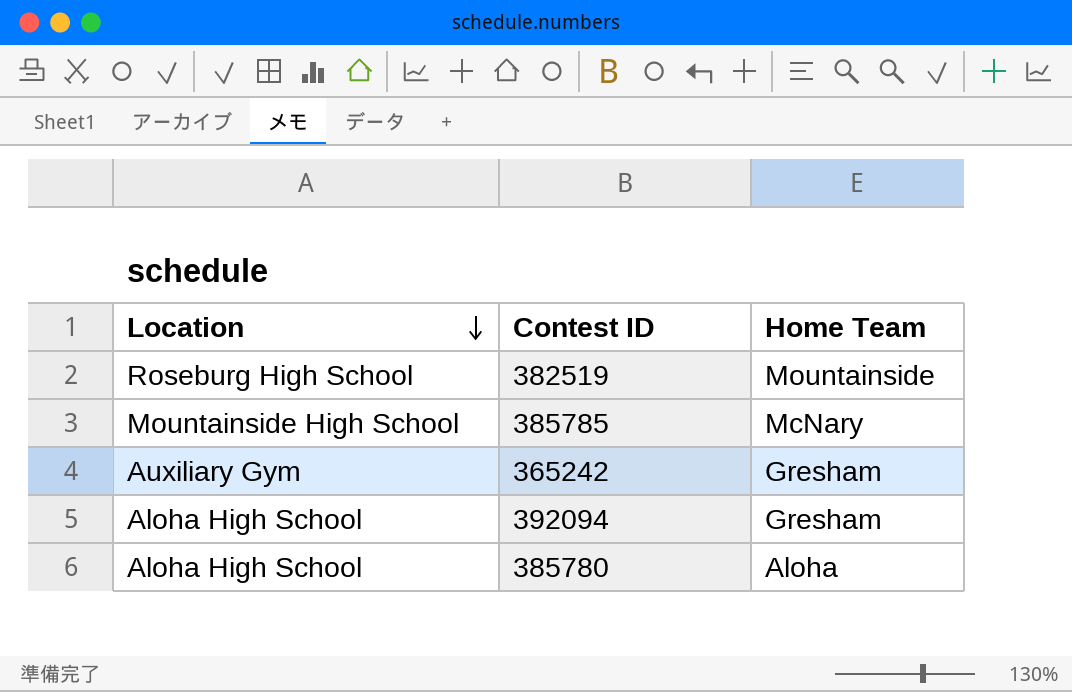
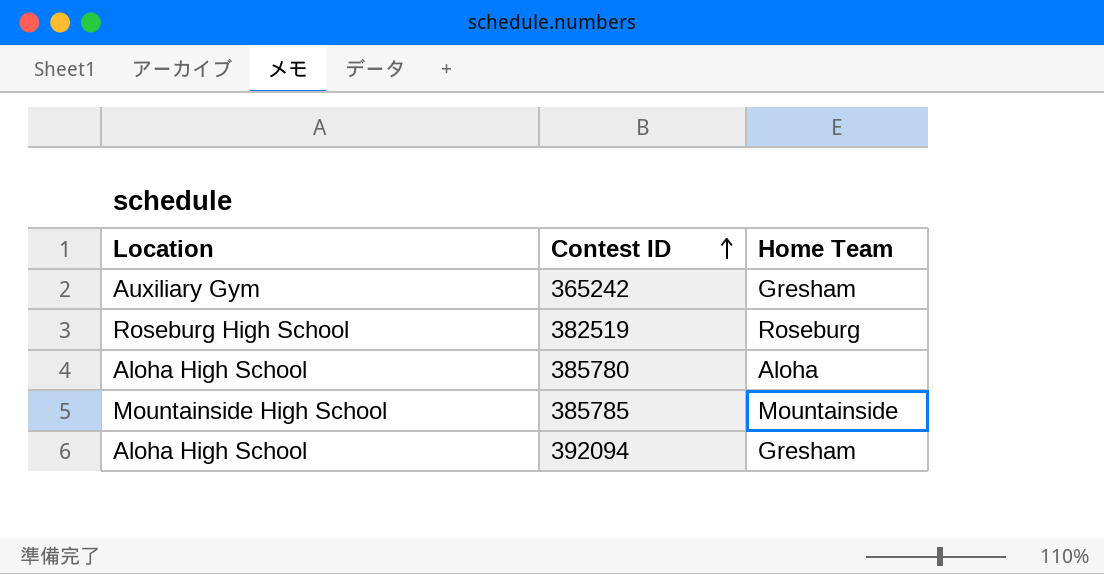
row order: Location descending -> Contest ID ascending
382519 | Home Team: Mountainside -> Roseburg
385785 | Home Team: McNary -> Mountainside

